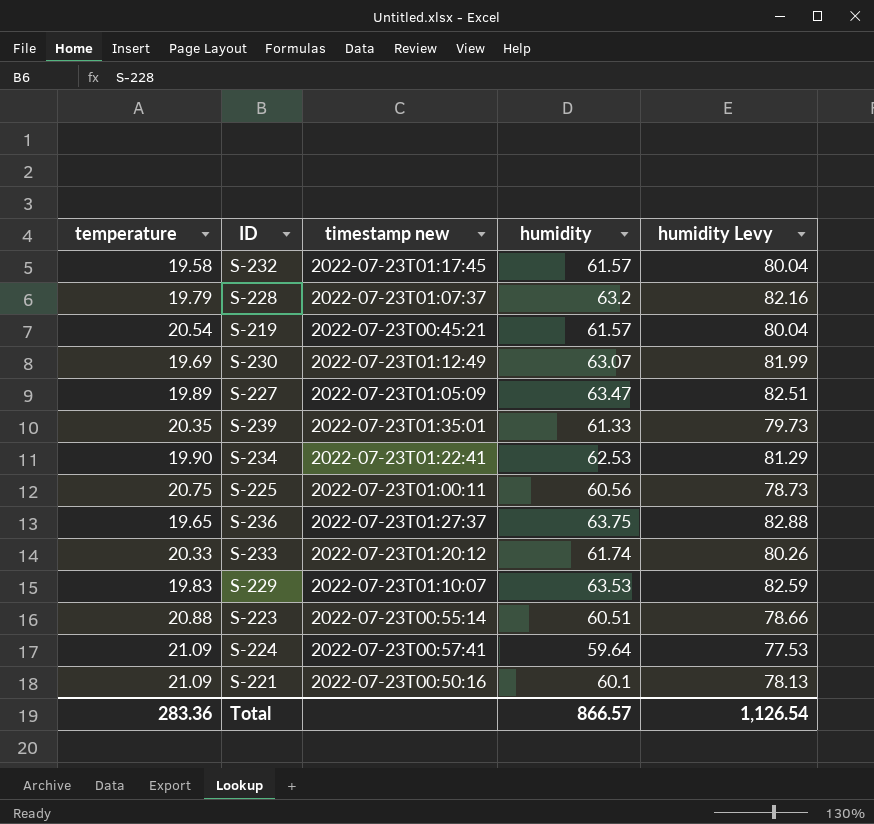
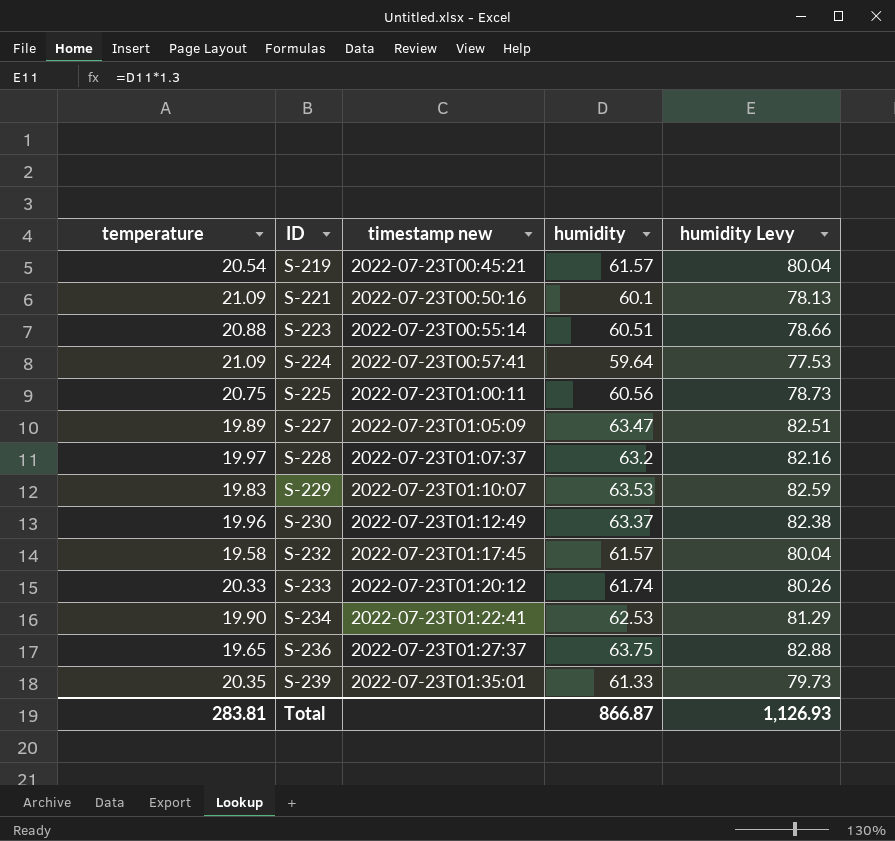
row order: none -> ID ascending
S-228 | temperature: 19.79 -> 19.97
S-230 | temperature: 19.69 -> 19.96
S-230 | humidity: 63.07 -> 63.37
S-230 | humidity Levy: 81.99 -> 82.38
Total | temperature: 283.36 -> 283.81
Total | humidity: 866.57 -> 866.87
Total | humidity Levy: 1,126.54 -> 1,126.93

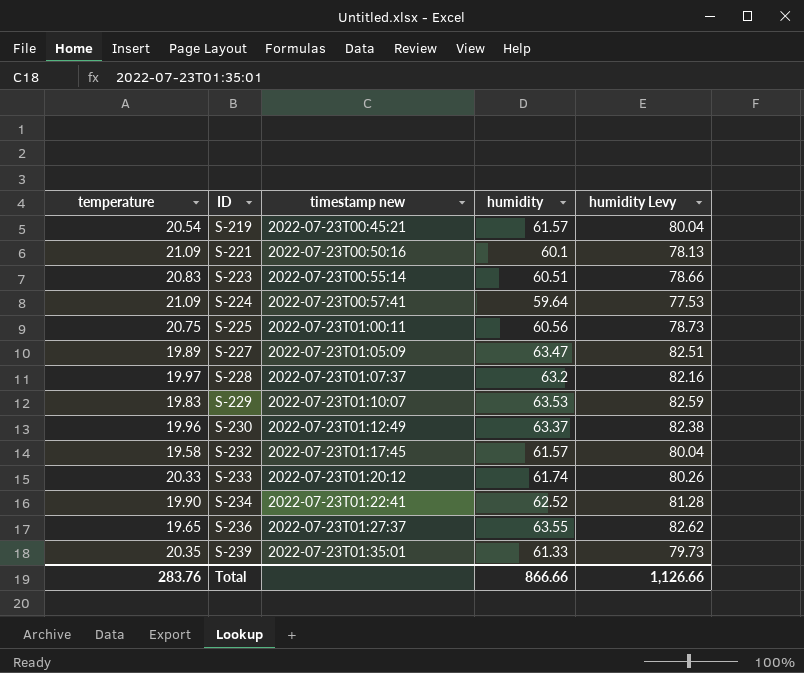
S-223 | temperature: 20.88 -> 20.83
S-234 | humidity: 62.53 -> 62.52
S-234 | humidity Levy: 81.29 -> 81.28
S-236 | humidity: 63.75 -> 63.55
S-236 | humidity Levy: 82.88 -> 82.62
Total | temperature: 283.81 -> 283.76
Total | humidity: 866.87 -> 866.66
Total | humidity Levy: 1,126.93 -> 1,126.66

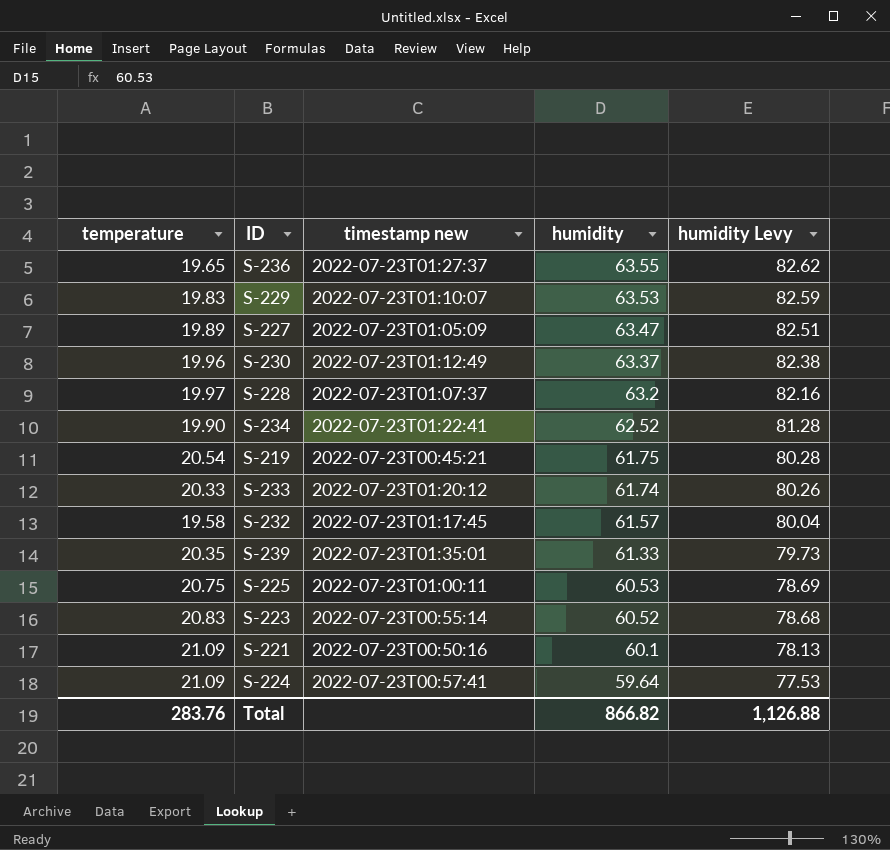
row order: ID ascending -> humidity descending
S-219 | humidity: 61.57 -> 61.75
S-219 | humidity Levy: 80.04 -> 80.28
S-225 | humidity: 60.56 -> 60.53
S-225 | humidity Levy: 78.73 -> 78.69
S-223 | humidity: 60.51 -> 60.52
S-223 | humidity Levy: 78.66 -> 78.68
Total | humidity: 866.66 -> 866.82
Total | humidity Levy: 1,126.66 -> 1,126.88

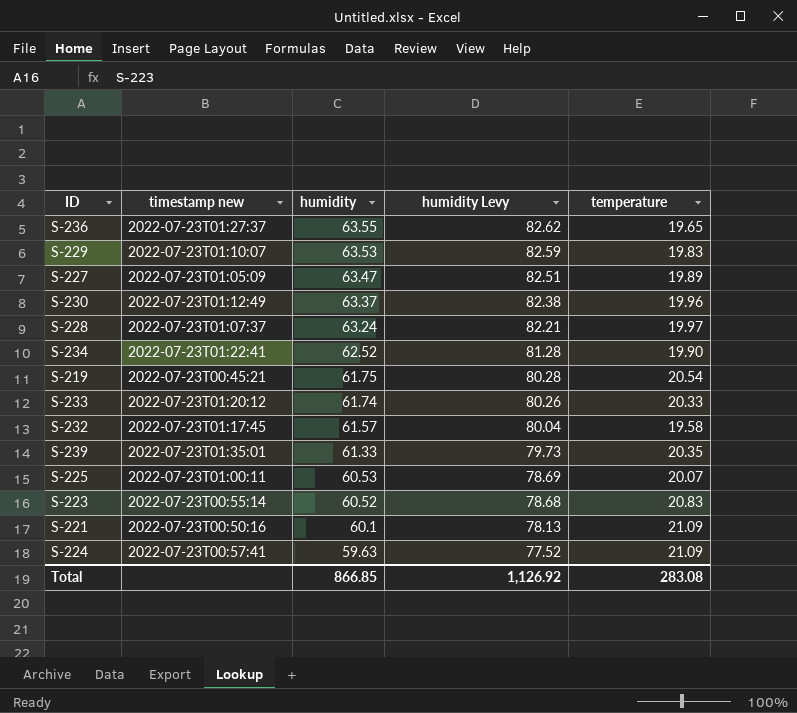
column temperature | position: 1 -> 5
S-228 | humidity: 63.2 -> 63.24
S-228 | humidity Levy: 82.16 -> 82.21
S-225 | temperature: 20.75 -> 20.07
S-224 | humidity: 59.64 -> 59.63
S-224 | humidity Levy: 77.53 -> 77.52
Total | humidity: 866.82 -> 866.85
Total | humidity Levy: 1,126.88 -> 1,126.92
Total | temperature: 283.76 -> 283.08

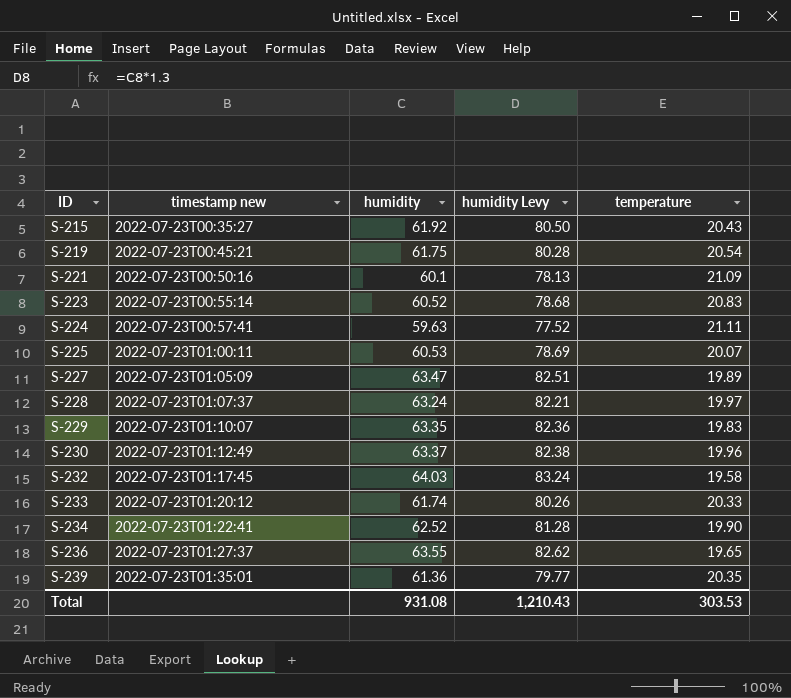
row order: humidity descending -> ID ascending
row S-215: none -> 2022-07-23T00:35:27 | 61.92 | 80.50 | 20.43
S-224 | temperature: 21.09 -> 21.11
S-229 | humidity: 63.53 -> 63.35
S-229 | humidity Levy: 82.59 -> 82.36
S-232 | humidity: 61.57 -> 64.03
S-232 | humidity Levy: 80.04 -> 83.24
S-239 | humidity: 61.33 -> 61.36
S-239 | humidity Levy: 79.73 -> 79.77
Total | humidity: 866.85 -> 931.08
Total | humidity Levy: 1,126.92 -> 1,210.43
Total | temperature: 283.08 -> 303.53

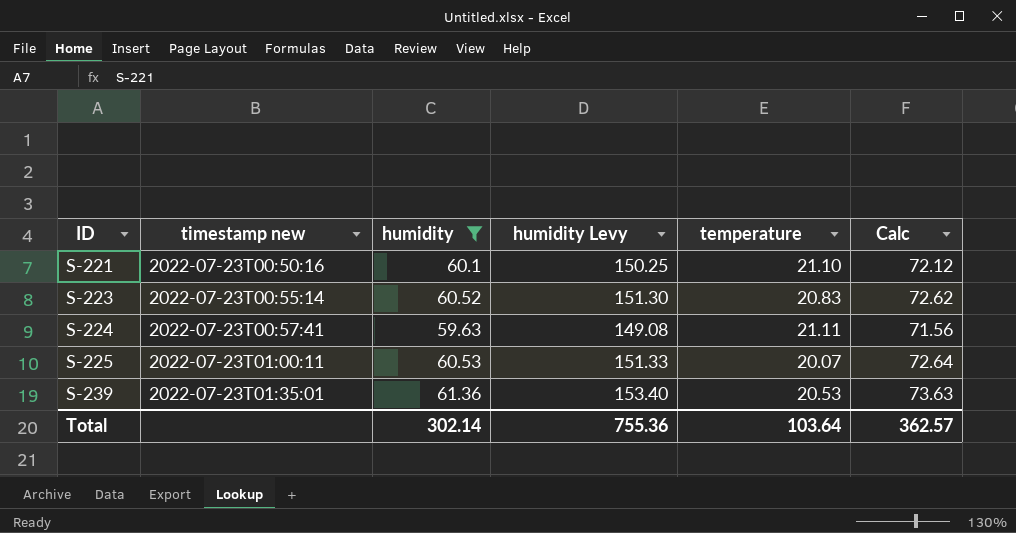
filter: none -> humidity <= 61.36
column humidity Levy | formula: [humidity] * 1.3 -> [humidity] * 2.5
column Calc | formula: none -> [humidity] * 1.2
S-221 | temperature: 21.09 -> 21.10
S-239 | temperature: 20.35 -> 20.53
Total | humidity: 931.08 -> 302.14
Total | humidity Levy: 1,210.43 -> 755.36
Total | temperature: 303.53 -> 103.64

